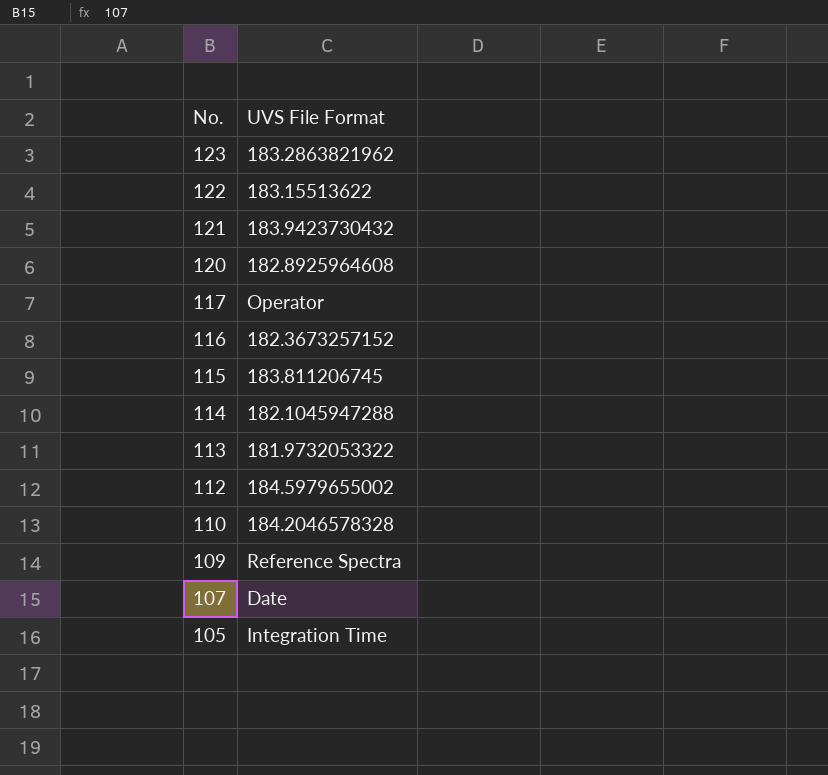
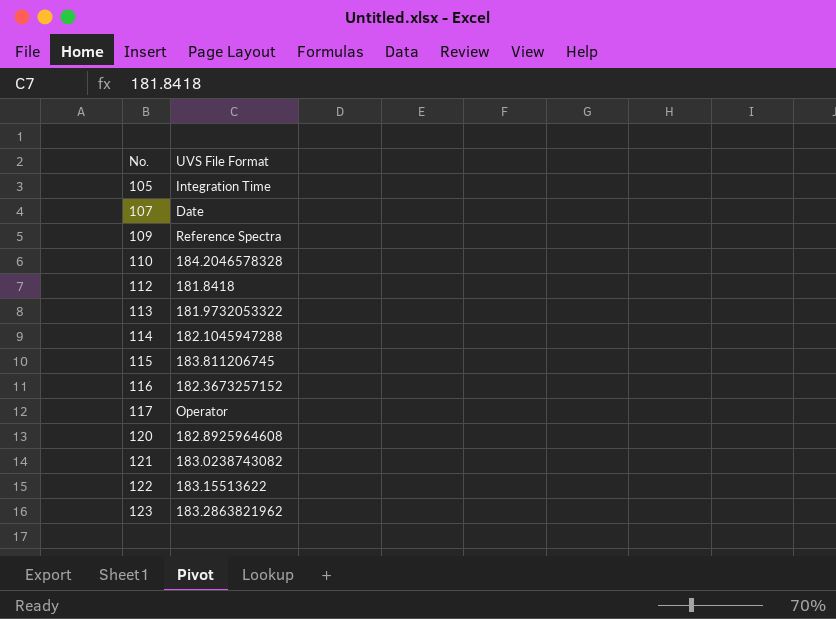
row order: No. descending -> No. ascending
112 | UVS File Format: 184.5979655002 -> 181.8418
121 | UVS File Format: 183.9423730432 -> 183.0238743082

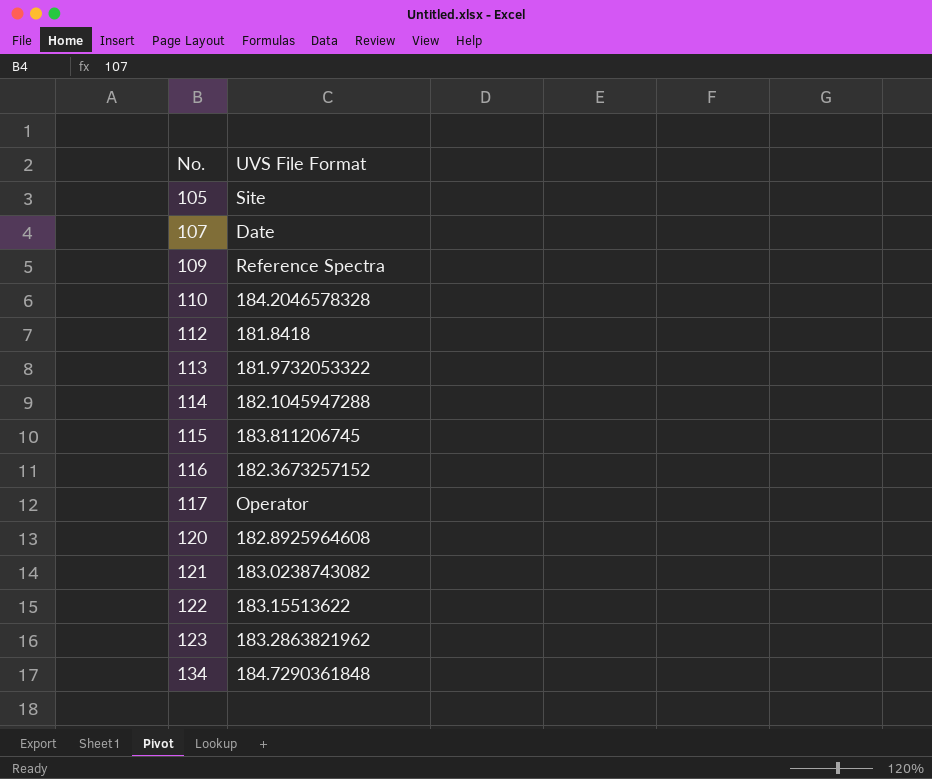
105 | UVS File Format: Integration Time -> Site
row 134: none -> 184.7290361848

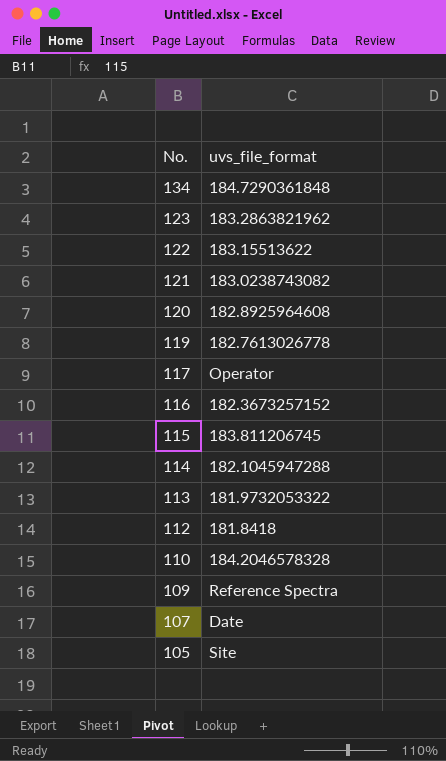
row order: No. ascending -> No. descending
column name: UVS File Format -> uvs_file_format
row 119: none -> 182.7613026778

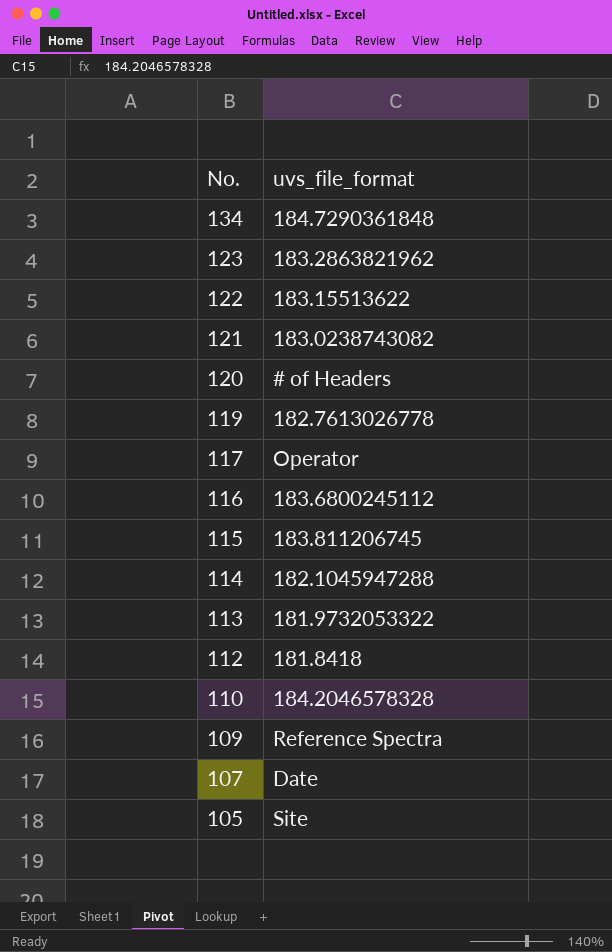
120 | uvs_file_format: 182.8925964608 -> # of Headers
116 | uvs_file_format: 182.3673257152 -> 183.6800245112

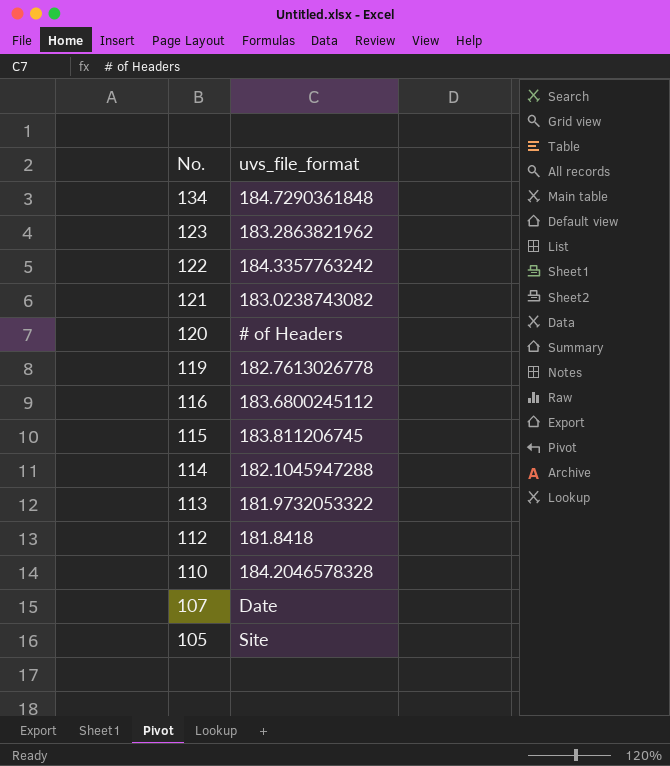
row 117: Operator -> none
row 109: Reference Spectra -> none
122 | uvs_file_format: 183.15513622 -> 184.3357763242

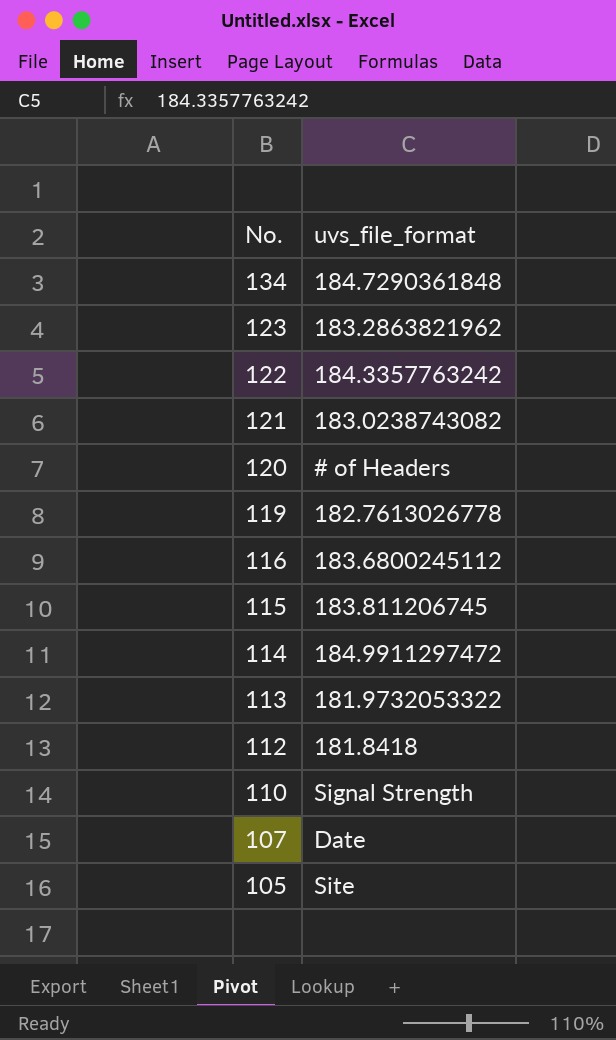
114 | uvs_file_format: 182.1045947288 -> 184.9911297472
110 | uvs_file_format: 184.2046578328 -> Signal Strength

